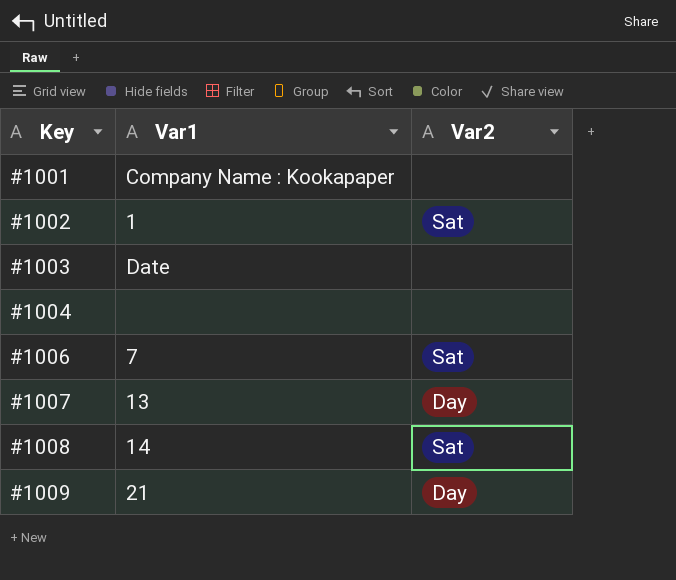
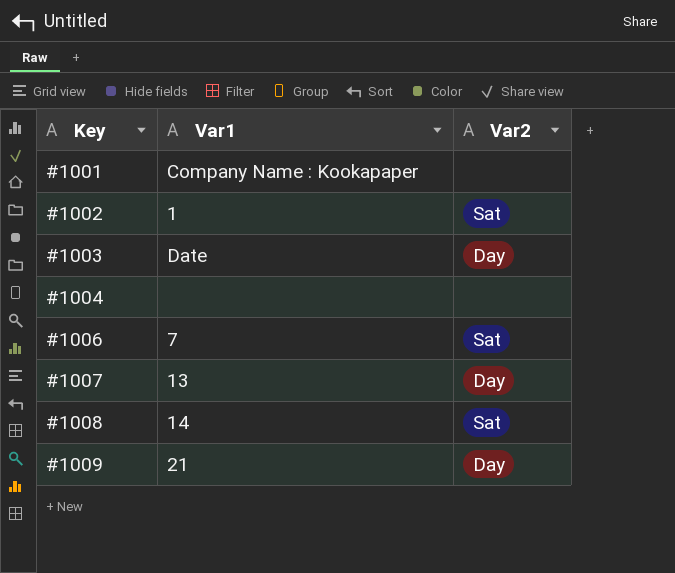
#1003 | Var2: none -> Day

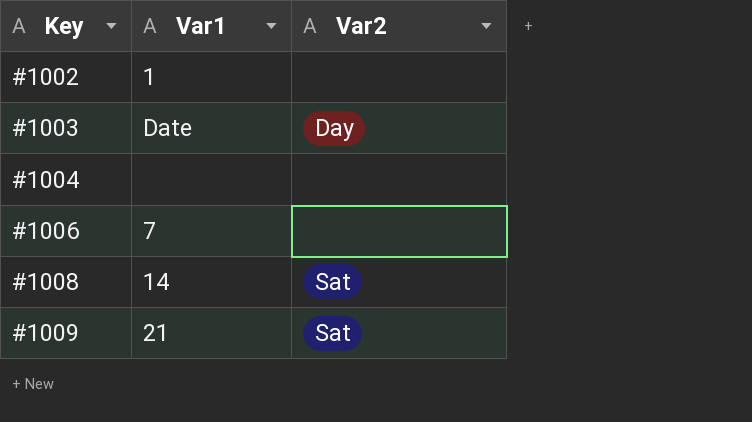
row #1001: Company Name : Kookapaper | none -> none
row #1007: 13 | Day -> none
#1002 | Var2: Sat -> none
#1006 | Var2: Sat -> none
#1009 | Var2: Day -> Sat

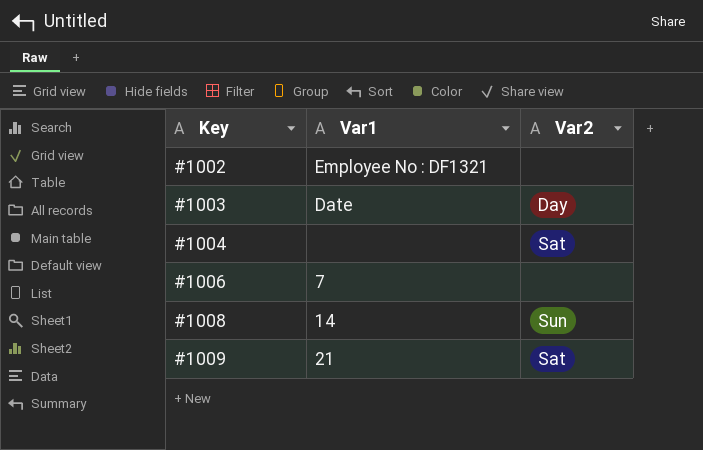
#1002 | Var1: 1 -> Employee No : DF1321
#1004 | Var2: none -> Sat
#1008 | Var2: Sat -> Sun

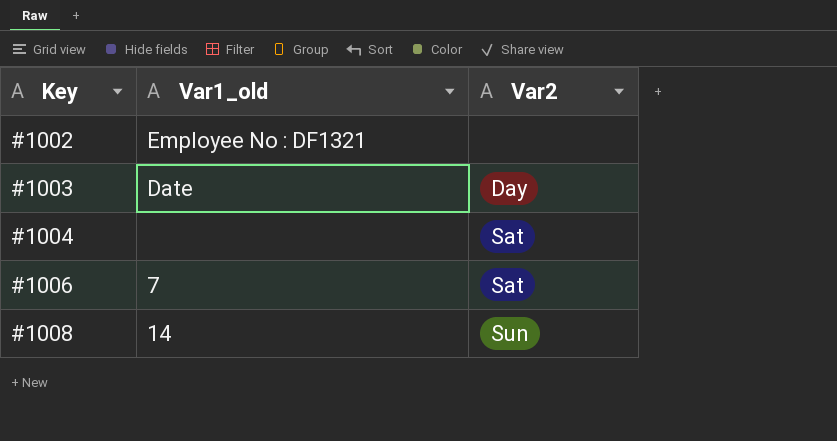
column name: Var1 -> Var1_old
row #1009: 21 | Sat -> none
#1006 | Var2: none -> Sat

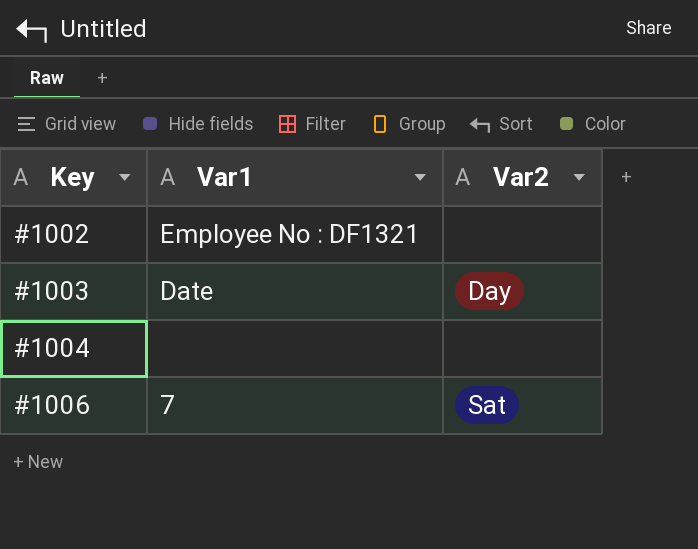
column name: Var1_old -> Var1
row #1008: 14 | Sun -> none
#1004 | Var2: Sat -> none

